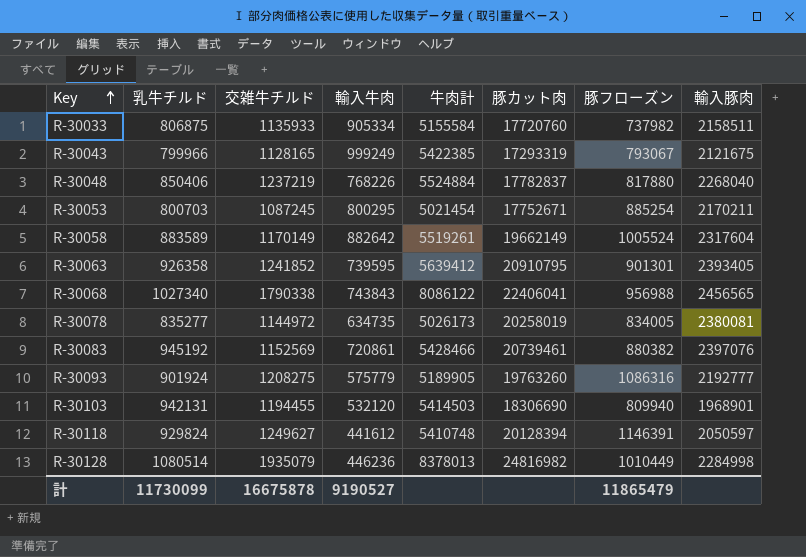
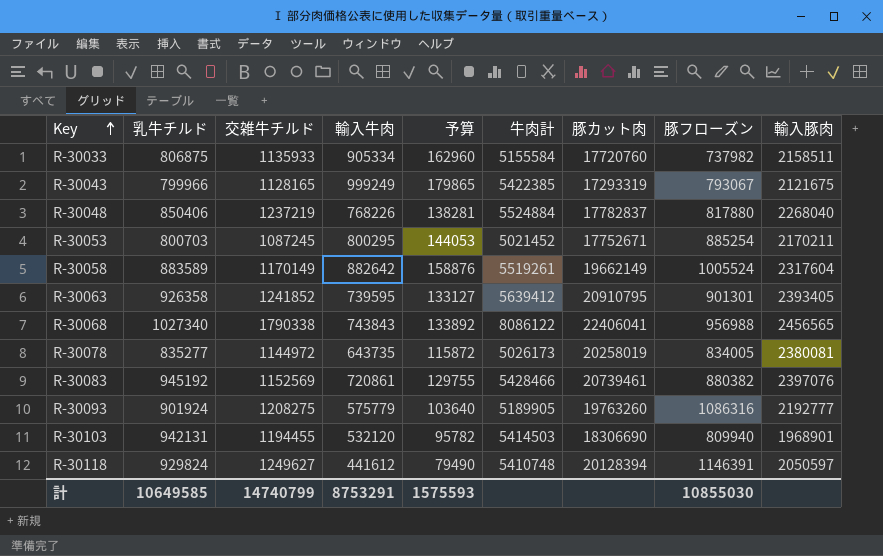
column 予算 | formula: none -> [輸入牛肉] * 0.18
row R-30128: 1080514 | 1935079 | 446236 | 8378013 | 24816982 | 1010449 | 2284998 -> none
R-30053 | 牛肉計: 5021454 -> 5021452
R-30078 | 輸入牛肉: 634735 -> 643735
計 | 乳牛チルド: 11730099 -> 10649585
計 | 交雑牛チルド: 16675878 -> 14740799
計 | 輸入牛肉: 9190527 -> 8753291
計 | 豚フローズン: 11865479 -> 10855030

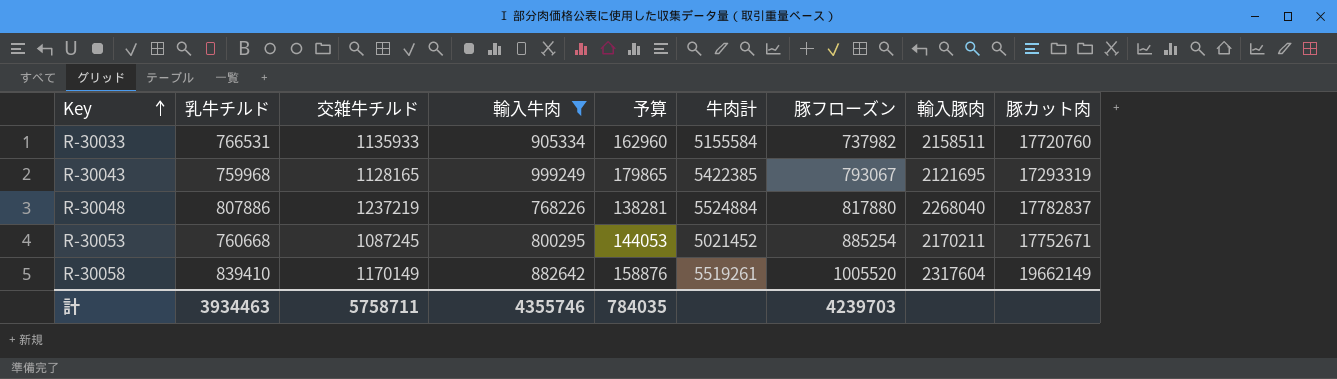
filter: none -> 輸入牛肉 >= 768226
column 豚カット肉 | position: 7 -> 9
R-30033 | 乳牛チルド: 806875 -> 766531
R-30043 | 乳牛チルド: 799966 -> 759968
R-30043 | 輸入豚肉: 2121675 -> 2121695
R-30048 | 乳牛チルド: 850406 -> 807886
R-30053 | 乳牛チルド: 800703 -> 760668
R-30058 | 乳牛チルド: 883589 -> 839410
R-30058 | 豚フローズン: 1005524 -> 1005520
計 | 乳牛チルド: 10649585 -> 3934463
計 | 交雑牛チルド: 14740799 -> 5758711
計 | 輸入牛肉: 8753291 -> 4355746
計 | 予算: 1575593 -> 784035
計 | 豚フローズン: 10855030 -> 4239703

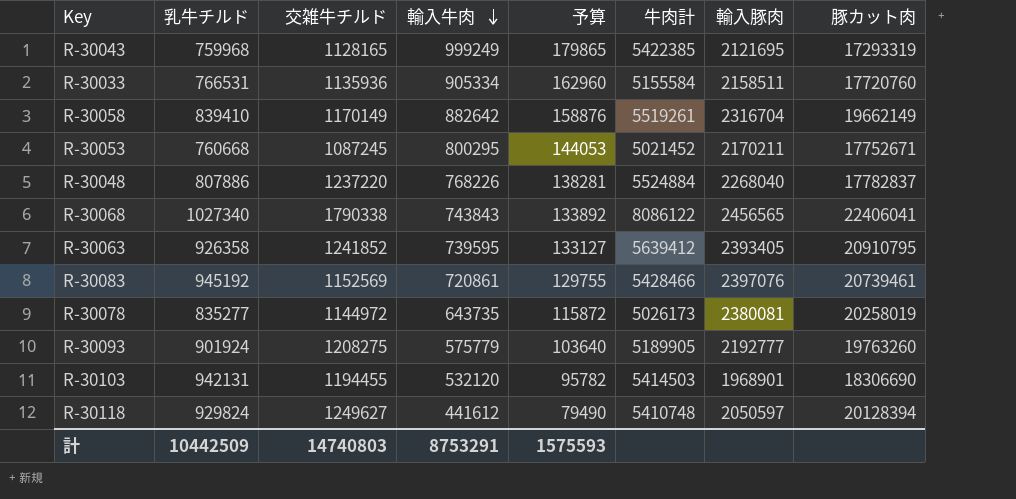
filter: 輸入牛肉 >= 768226 -> none
row order: Key ascending -> 輸入牛肉 descending
column 豚フローズン | position: 7 -> none
R-30033 | 交雑牛チルド: 1135933 -> 1135936
R-30058 | 輸入豚肉: 2317604 -> 2316704
R-30048 | 交雑牛チルド: 1237219 -> 1237220
計 | 乳牛チルド: 3934463 -> 10442509
計 | 交雑牛チルド: 5758711 -> 14740803
計 | 輸入牛肉: 4355746 -> 8753291
計 | 予算: 784035 -> 1575593

